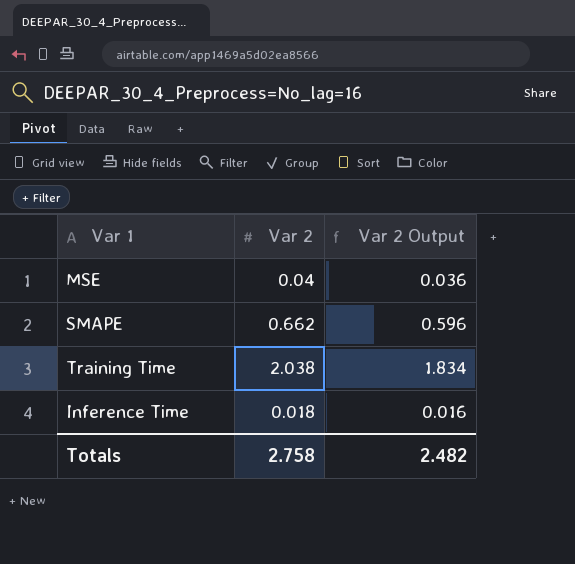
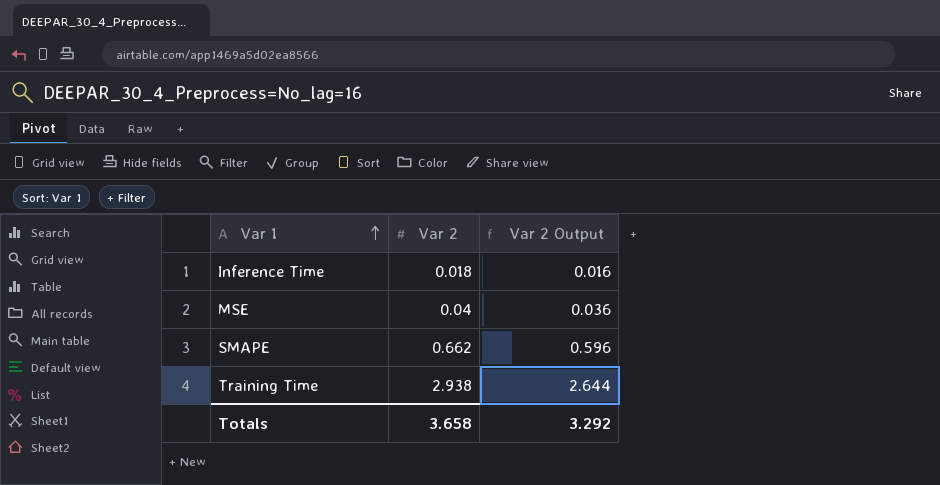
row order: none -> Var 1 ascending
Training Time | Var 2: 2.038 -> 2.938
Training Time | Var 2 Output: 1.834 -> 2.644
Totals | Var 2: 2.758 -> 3.658
Totals | Var 2 Output: 2.482 -> 3.292

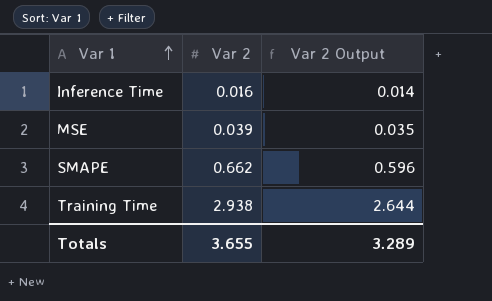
Inference Time | Var 2: 0.018 -> 0.016
Inference Time | Var 2 Output: 0.016 -> 0.014
MSE | Var 2: 0.04 -> 0.039
MSE | Var 2 Output: 0.036 -> 0.035
Totals | Var 2: 3.658 -> 3.655
Totals | Var 2 Output: 3.292 -> 3.289

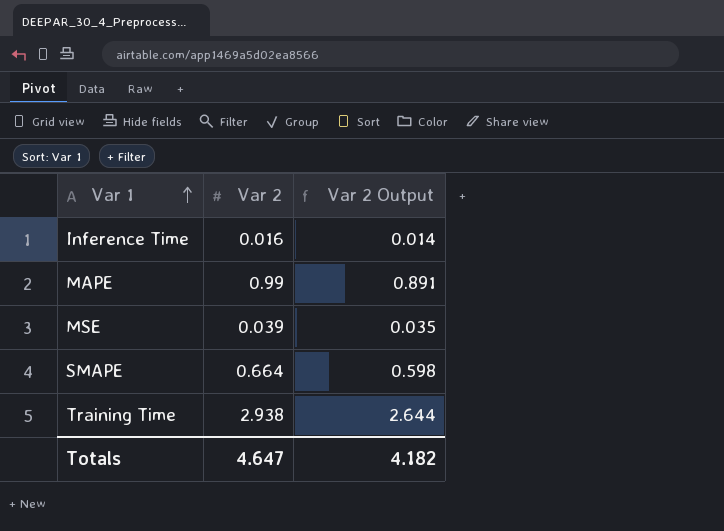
row MAPE: none -> 0.99 | 0.891
SMAPE | Var 2: 0.662 -> 0.664
SMAPE | Var 2 Output: 0.596 -> 0.598
Totals | Var 2: 3.655 -> 4.647
Totals | Var 2 Output: 3.289 -> 4.182

